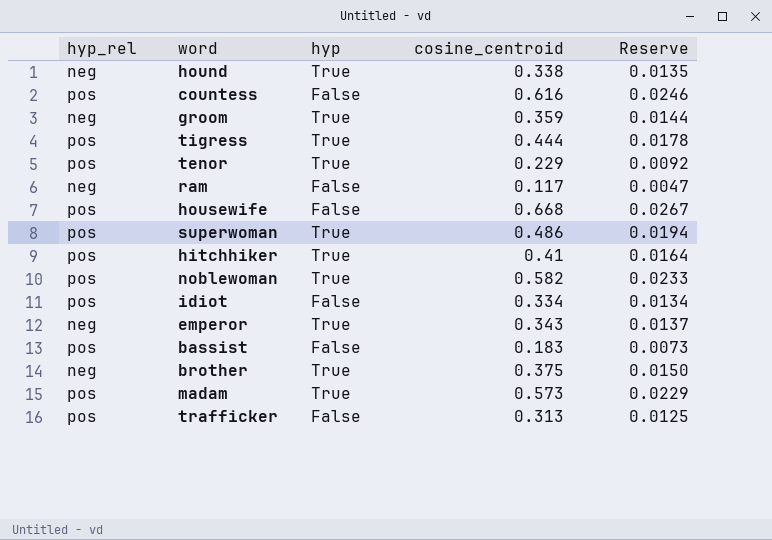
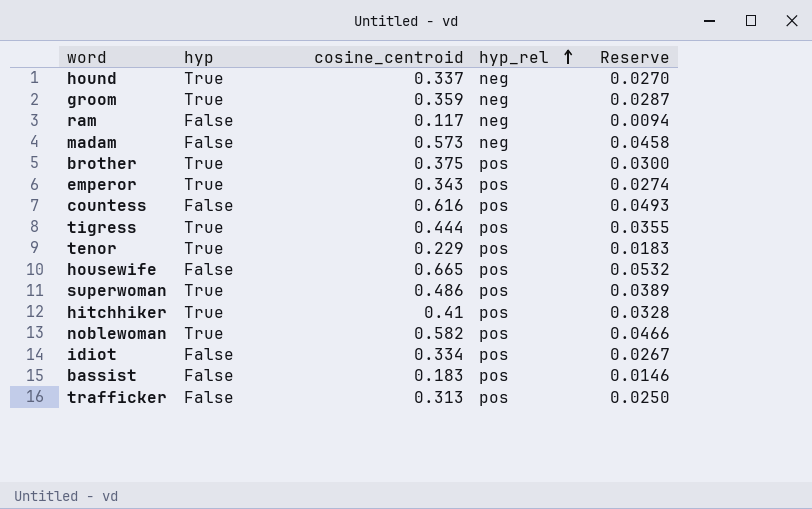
row order: none -> hyp_rel ascending
column hyp_rel | position: 1 -> 4
column Reserve | formula: [cosine_centroid] * 0.04 -> [cosine_centroid] * 0.08
hound | cosine_centroid: 0.338 -> 0.337
madam | hyp: True -> False
madam | hyp_rel: pos -> neg
brother | hyp_rel: neg -> pos
emperor | hyp_rel: neg -> pos
housewife | cosine_centroid: 0.668 -> 0.665

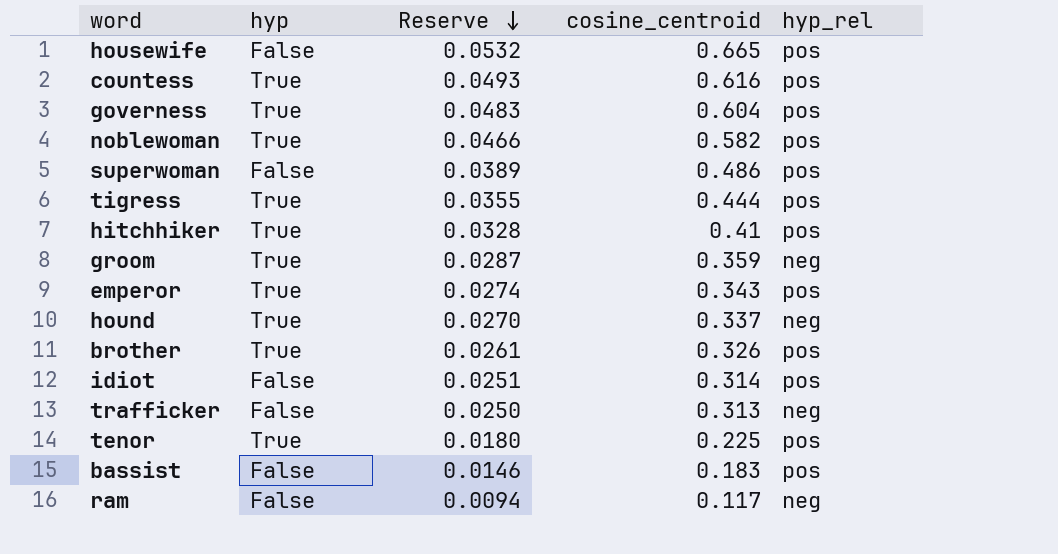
row order: hyp_rel ascending -> Reserve descending
column Reserve | position: 5 -> 3
row madam: False | 0.573 | neg | 0.0458 -> none
countess | hyp: False -> True
row governess: none -> True | 0.0483 | 0.604 | pos
superwoman | hyp: True -> False
brother | Reserve: 0.0300 -> 0.0261
brother | cosine_centroid: 0.375 -> 0.326
idiot | Reserve: 0.0267 -> 0.0251
idiot | cosine_centroid: 0.334 -> 0.314
trafficker | hyp_rel: pos -> neg
tenor | Reserve: 0.0183 -> 0.0180
tenor | cosine_centroid: 0.229 -> 0.225

